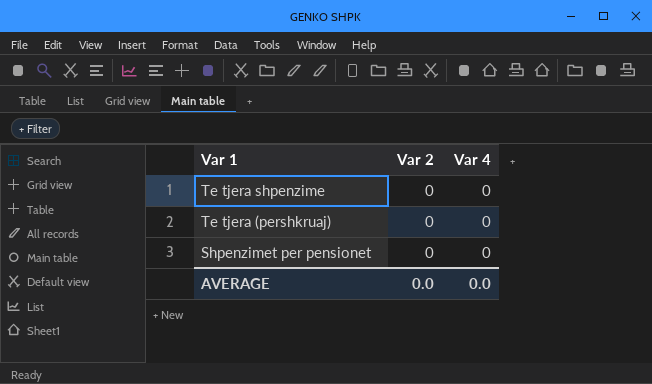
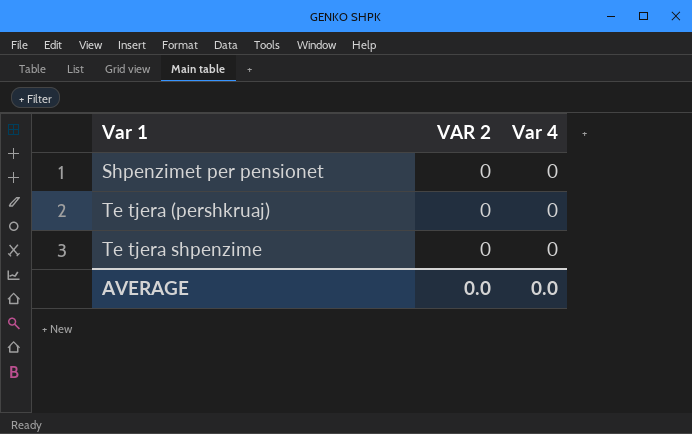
row order: Var 1 descending -> Var 1 ascending
column name: Var 2 -> VAR 2

